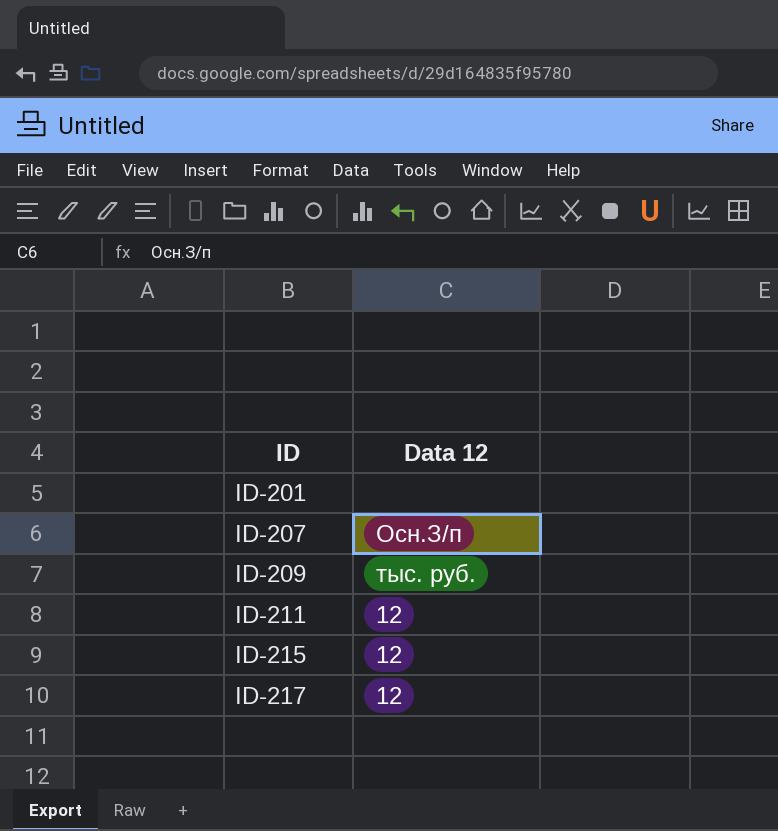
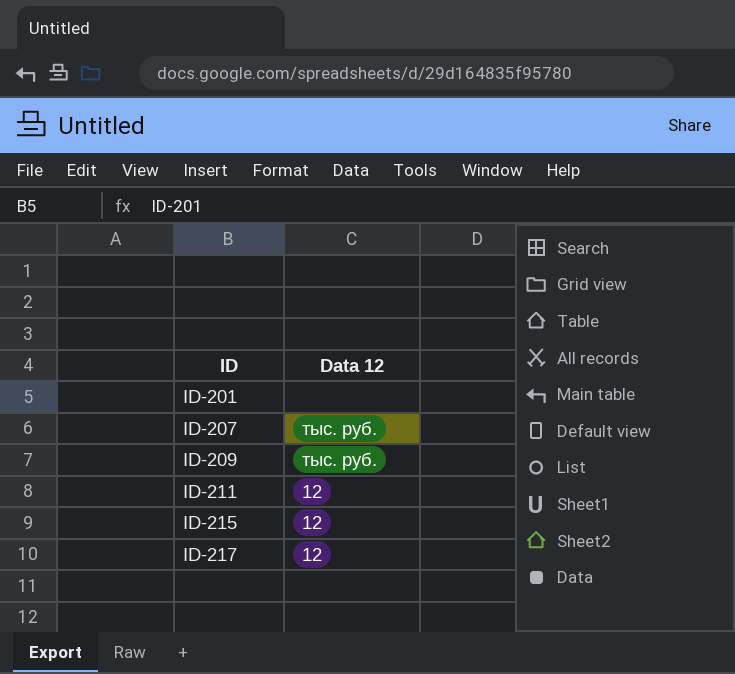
ID-207 | Data 12: Осн.З/п -> тыс. руб.

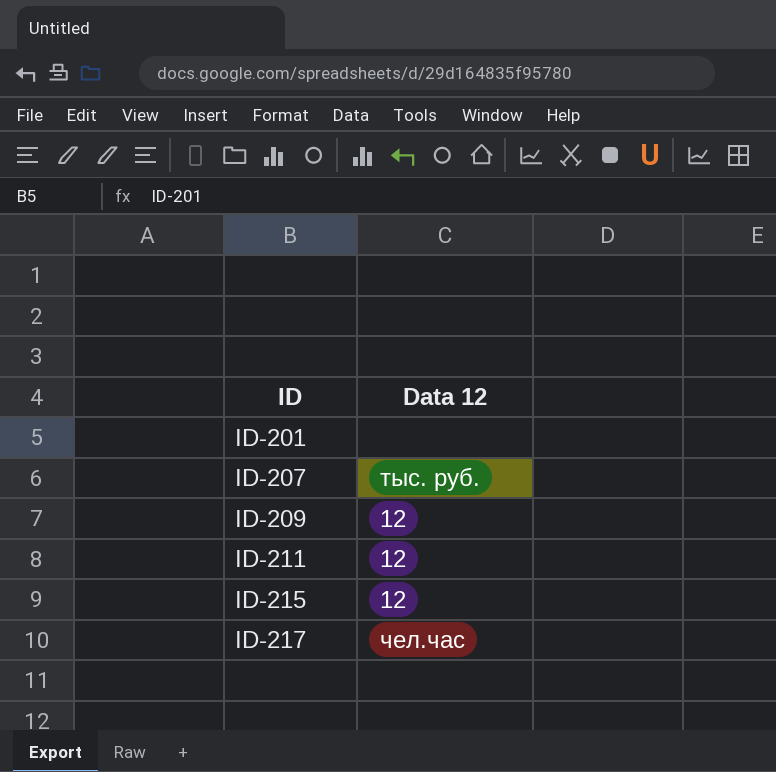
ID-209 | Data 12: тыс. руб. -> 12
ID-217 | Data 12: 12 -> чел.час

